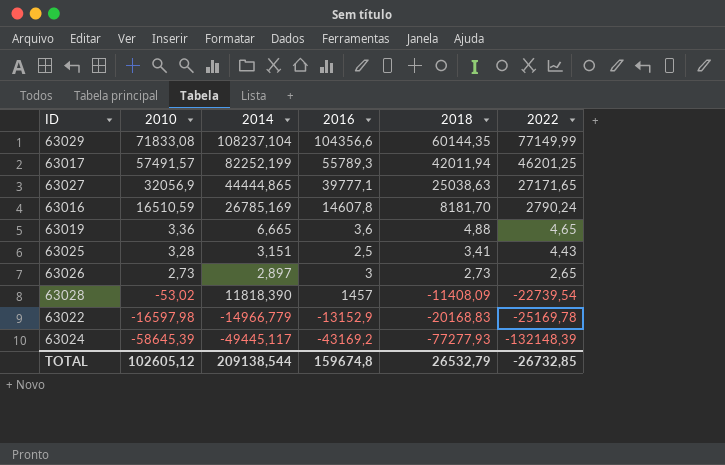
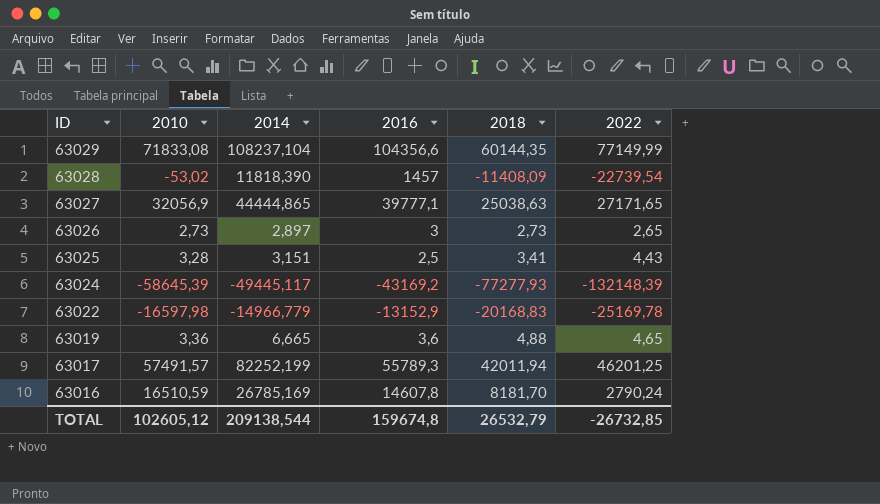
row order: 2010 descending -> ID descending

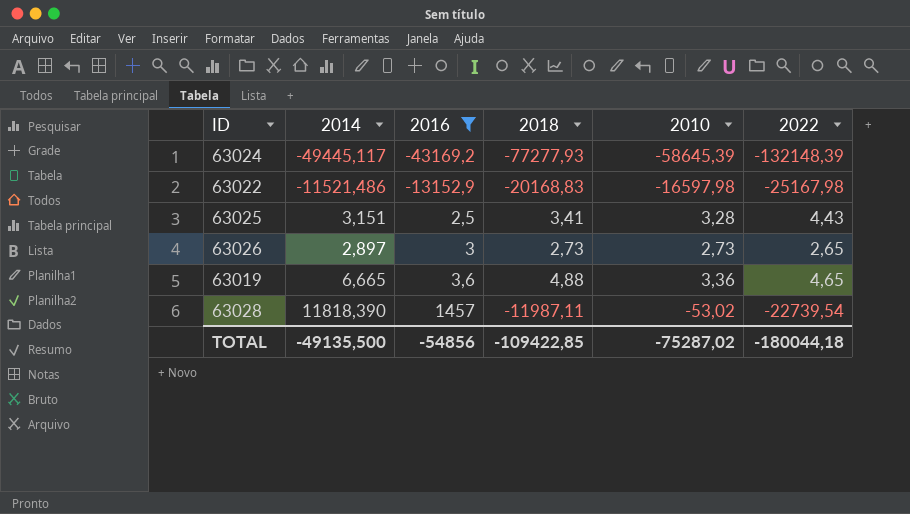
filter: none -> 2016 <= 1457
row order: ID descending -> 2016 ascending
column 2010 | position: 2 -> 5
63022 | 2014: -14966,779 -> -11521,486
63022 | 2022: -25169,78 -> -25167,98
63028 | 2018: -11408,09 -> -11987,11
TOTAL | 2014: 209138,544 -> -49135,500
TOTAL | 2016: 159674,8 -> -54856
TOTAL | 2018: 26532,79 -> -109422,85
TOTAL | 2010: 102605,12 -> -75287,02
TOTAL | 2022: -26732,85 -> -180044,18

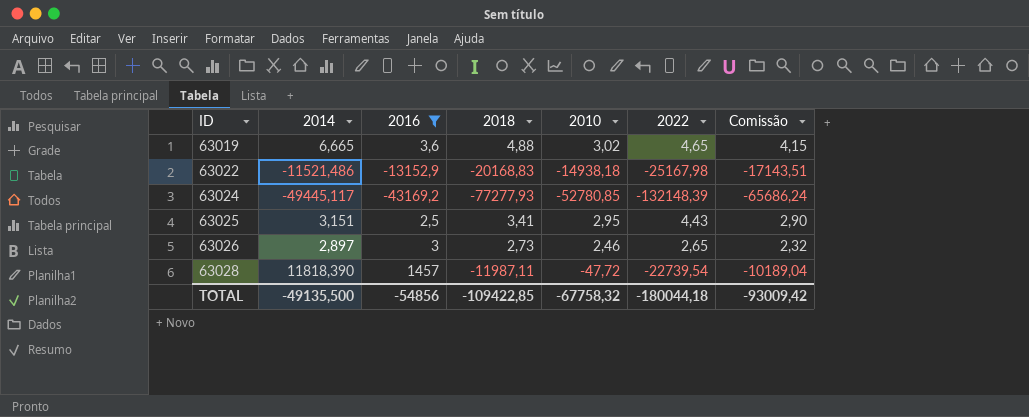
row order: 2016 ascending -> ID ascending
column Comissão | formula: none -> [2018] * 0,85
63019 | 2010: 3,36 -> 3,02
63022 | 2010: -16597,98 -> -14938,18
63024 | 2010: -58645,39 -> -52780,85
63025 | 2010: 3,28 -> 2,95
63026 | 2010: 2,73 -> 2,46
63028 | 2010: -53,02 -> -47,72
TOTAL | 2010: -75287,02 -> -67758,32

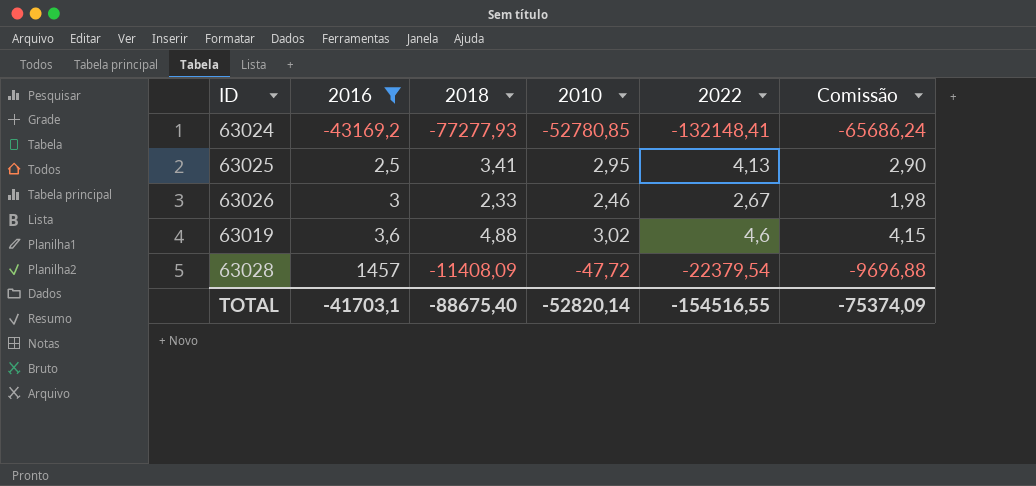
row order: ID ascending -> 2016 ascending
column 2014 | position: 2 -> none
row 63022: -11521,486 | -13152,9 | -20168,83 | -14938,18 | -25167,98 | -17143,51 -> none
63024 | 2022: -132148,39 -> -132148,41
63025 | 2022: 4,43 -> 4,13
63026 | 2018: 2,73 -> 2,33
63026 | 2022: 2,65 -> 2,67
63026 | Comissão: 2,32 -> 1,98
63019 | 2022: 4,65 -> 4,6
63028 | 2018: -11987,11 -> -11408,09
63028 | 2022: -22739,54 -> -22379,54
63028 | Comissão: -10189,04 -> -9696,88
TOTAL | 2016: -54856 -> -41703,1
TOTAL | 2018: -109422,85 -> -88675,40
TOTAL | 2010: -67758,32 -> -52820,14
TOTAL | 2022: -180044,18 -> -154516,55
TOTAL | Comissão: -93009,42 -> -75374,09

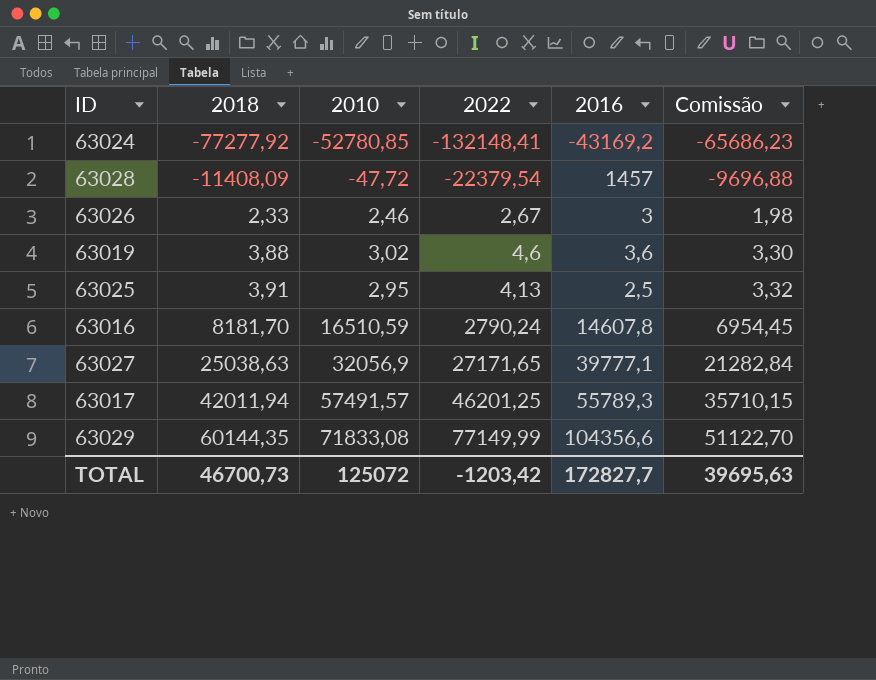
filter: 2016 <= 1457 -> none
row order: 2016 ascending -> 2018 ascending
column 2016 | position: 2 -> 5
63024 | 2018: -77277,93 -> -77277,92
63024 | Comissão: -65686,24 -> -65686,23
63019 | 2018: 4,88 -> 3,88
63019 | Comissão: 4,15 -> 3,30
63025 | 2018: 3,41 -> 3,91
63025 | Comissão: 2,90 -> 3,32
TOTAL | 2018: -88675,40 -> 46700,73
TOTAL | 2010: -52820,14 -> 125072
TOTAL | 2022: -154516,55 -> -1203,42
TOTAL | 2016: -41703,1 -> 172827,7
TOTAL | Comissão: -75374,09 -> 39695,63

